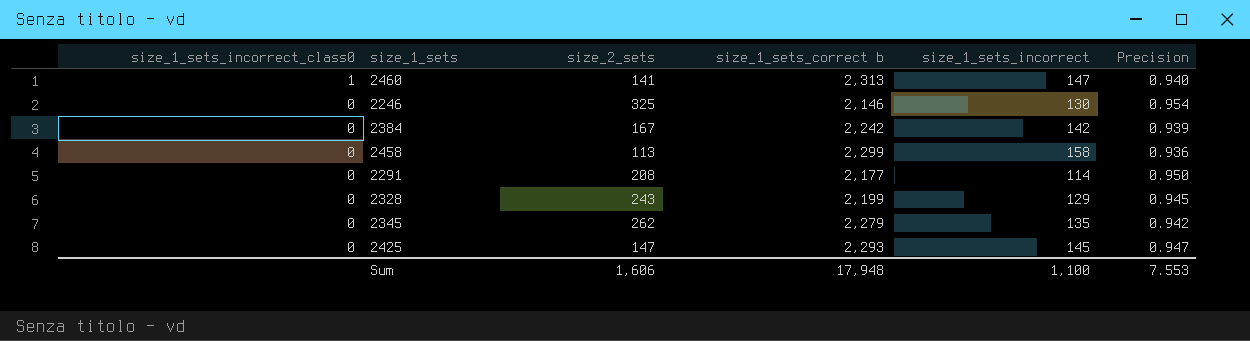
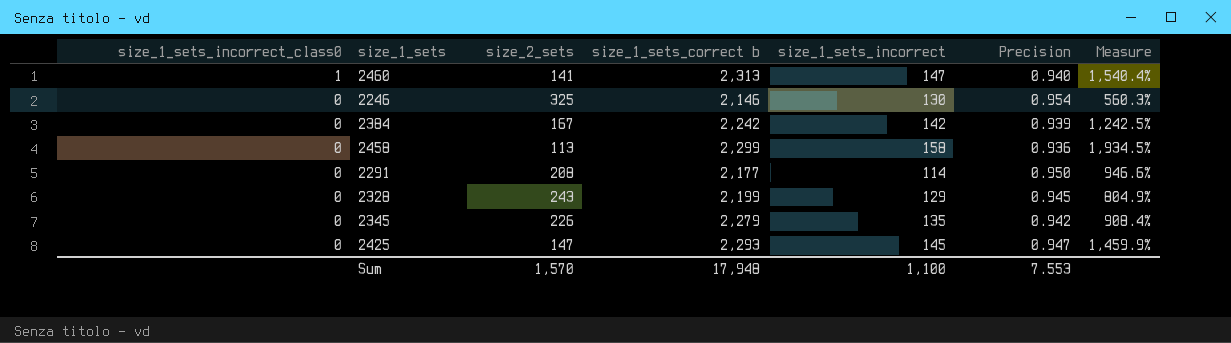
column Measure | formula: none -> ([size_1_sets_correct b] - [size_2_sets]) / [size_2_sets]
2345 | size_2_sets: 262 -> 226
Sum | size_2_sets: 1,606 -> 1,570

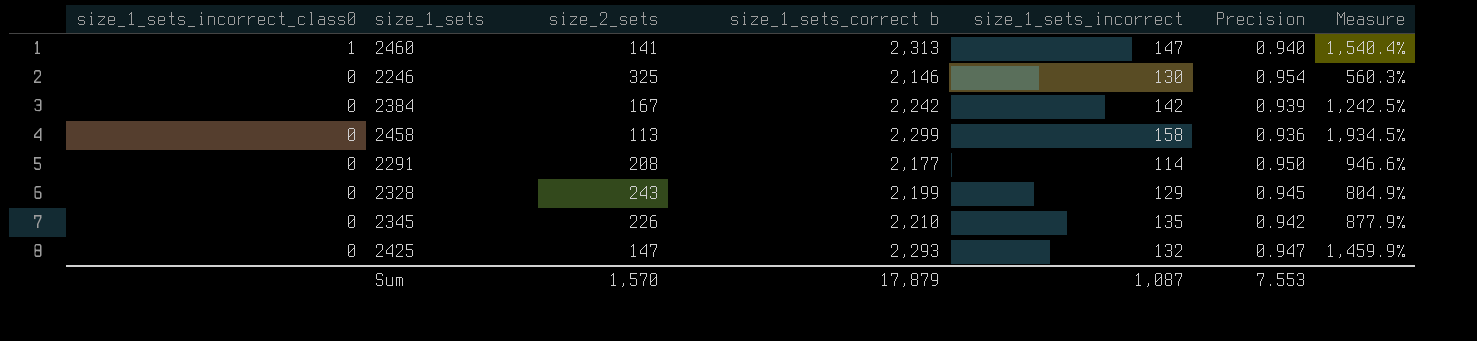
2345 | size_1_sets_correct b: 2,279 -> 2,210
2345 | Measure: 908.4% -> 877.9%
2425 | size_1_sets_incorrect: 145 -> 132
Sum | size_1_sets_correct b: 17,948 -> 17,879
Sum | size_1_sets_incorrect: 1,100 -> 1,087

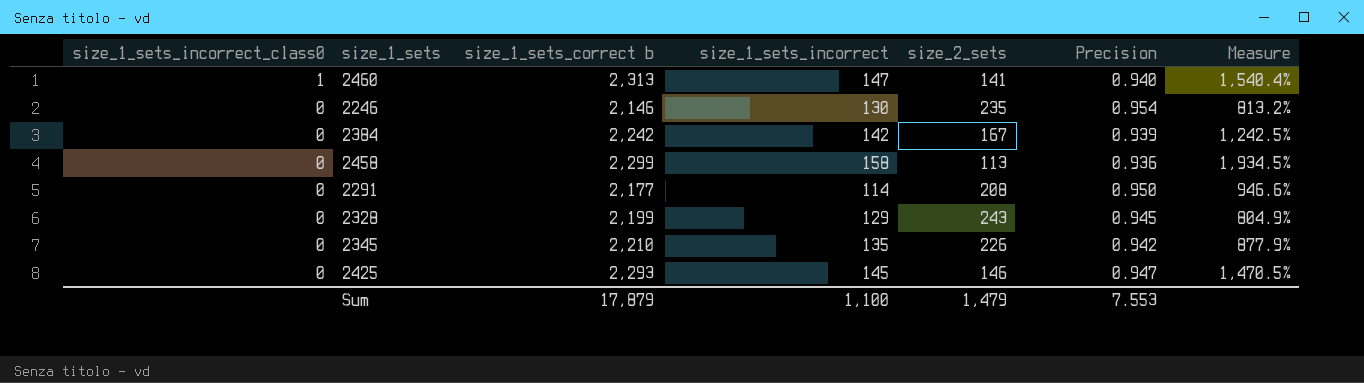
column size_2_sets | position: 3 -> 5
2246 | size_2_sets: 325 -> 235
2246 | Measure: 560.3% -> 813.2%
2425 | size_1_sets_incorrect: 132 -> 145
2425 | size_2_sets: 147 -> 146
2425 | Measure: 1,459.9% -> 1,470.5%
Sum | size_1_sets_incorrect: 1,087 -> 1,100
Sum | size_2_sets: 1,570 -> 1,479

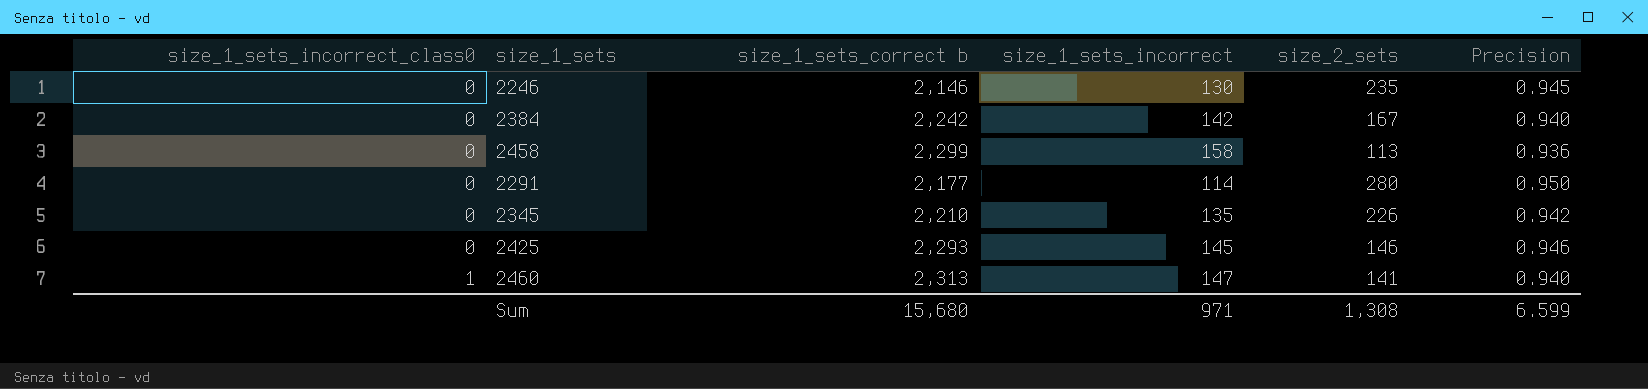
row order: size_1_sets_incorrect_class0 descending -> size_1_sets_incorrect_class0 ascending
column Measure | formula: ([size_1_sets_correct b] - [size_2_sets]) / [size_2_sets] -> none
row 2328: 0 | 2,199 | 129 | 243 | 0.945 | 804.9% -> none
2246 | Precision: 0.954 -> 0.945
2384 | Precision: 0.939 -> 0.940
2291 | size_2_sets: 208 -> 280
2425 | Precision: 0.947 -> 0.946
Sum | size_1_sets_correct b: 17,879 -> 15,680
Sum | size_1_sets_incorrect: 1,100 -> 971
Sum | size_2_sets: 1,479 -> 1,308
Sum | Precision: 7.553 -> 6.599

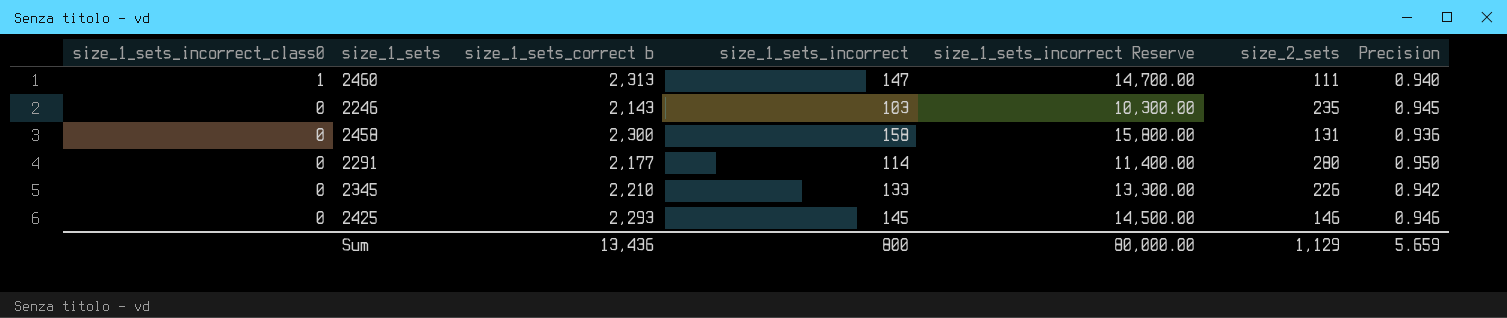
row order: size_1_sets_incorrect_class0 ascending -> size_1_sets_incorrect_class0 descending
column size_1_sets_incorrect Reserve | formula: none -> [size_1_sets_incorrect] * 100
row 2384: 0 | 2,242 | 142 | 167 | 0.940 -> none
2460 | size_2_sets: 141 -> 111
2246 | size_1_sets_correct b: 2,146 -> 2,143
2246 | size_1_sets_incorrect: 130 -> 103
2458 | size_1_sets_correct b: 2,299 -> 2,300
2458 | size_2_sets: 113 -> 131
2345 | size_1_sets_incorrect: 135 -> 133
Sum | size_1_sets_correct b: 15,680 -> 13,436
Sum | size_1_sets_incorrect: 971 -> 800
Sum | size_2_sets: 1,308 -> 1,129
Sum | Precision: 6.599 -> 5.659

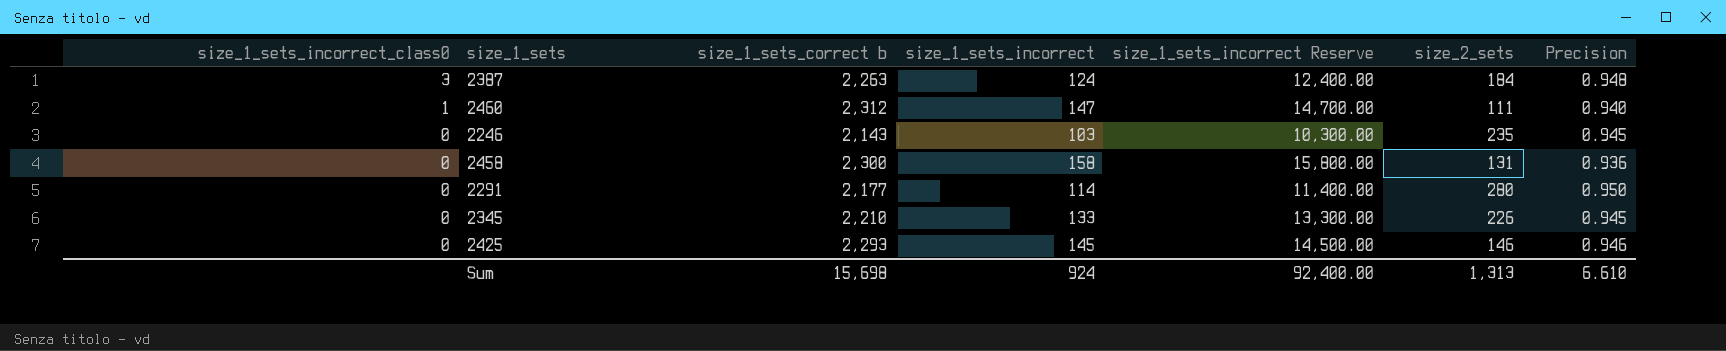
row 2387: none -> 3 | 2,263 | 124 | 12,400.00 | 184 | 0.948
2460 | size_1_sets_correct b: 2,313 -> 2,312
2345 | Precision: 0.942 -> 0.945
Sum | size_1_sets_correct b: 13,436 -> 15,698
Sum | size_1_sets_incorrect: 800 -> 924
Sum | size_1_sets_incorrect Reserve: 80,000.00 -> 92,400.00
Sum | size_2_sets: 1,129 -> 1,313
Sum | Precision: 5.659 -> 6.610

